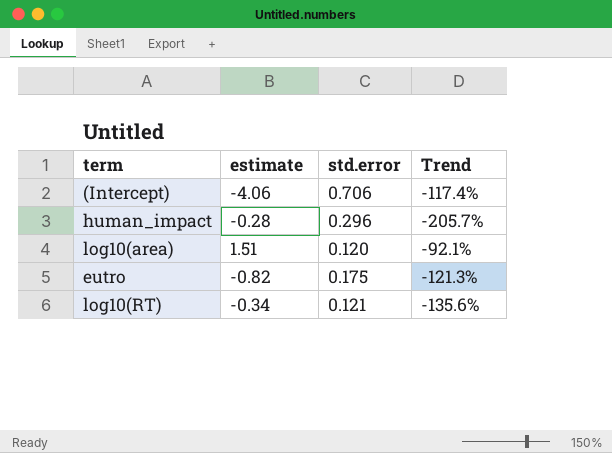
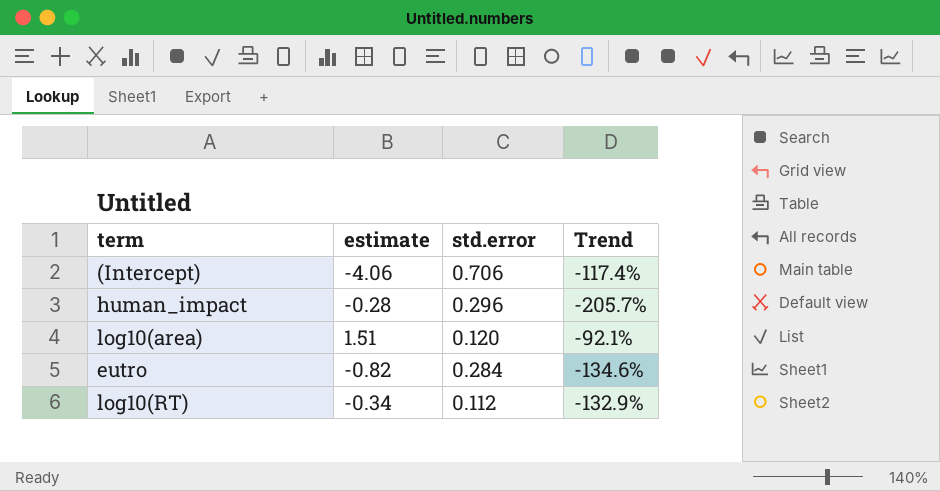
eutro | std.error: 0.175 -> 0.284
eutro | Trend: -121.3% -> -134.6%
log10(RT) | std.error: 0.121 -> 0.112
log10(RT) | Trend: -135.6% -> -132.9%

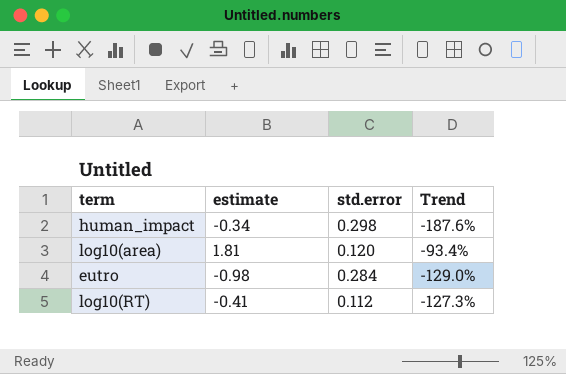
row (Intercept): -4.06 | 0.706 | -117.4% -> none
human_impact | estimate: -0.28 -> -0.34
human_impact | std.error: 0.296 -> 0.298
human_impact | Trend: -205.7% -> -187.6%
log10(area) | estimate: 1.51 -> 1.81
log10(area) | Trend: -92.1% -> -93.4%
eutro | estimate: -0.82 -> -0.98
eutro | Trend: -134.6% -> -129.0%
log10(RT) | estimate: -0.34 -> -0.41
log10(RT) | Trend: -132.9% -> -127.3%

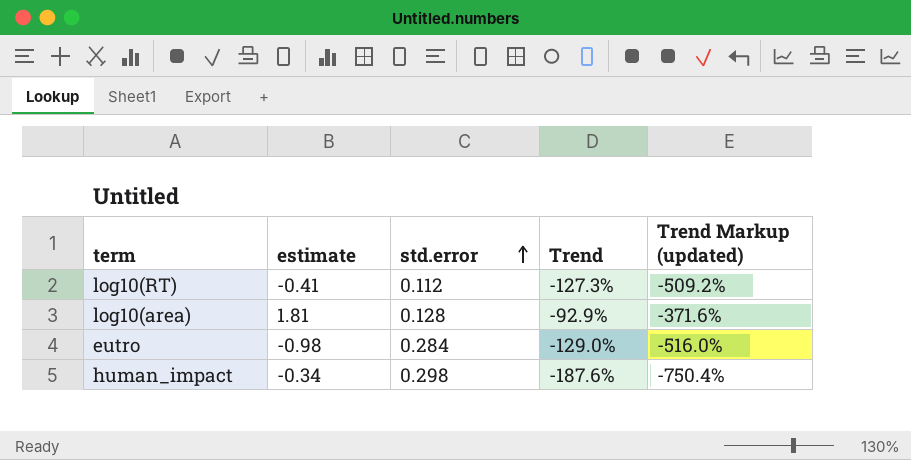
row order: none -> std.error ascending
column Trend Markup (updated) | formula: none -> [Trend] * 4
log10(area) | std.error: 0.120 -> 0.128
log10(area) | Trend: -93.4% -> -92.9%

